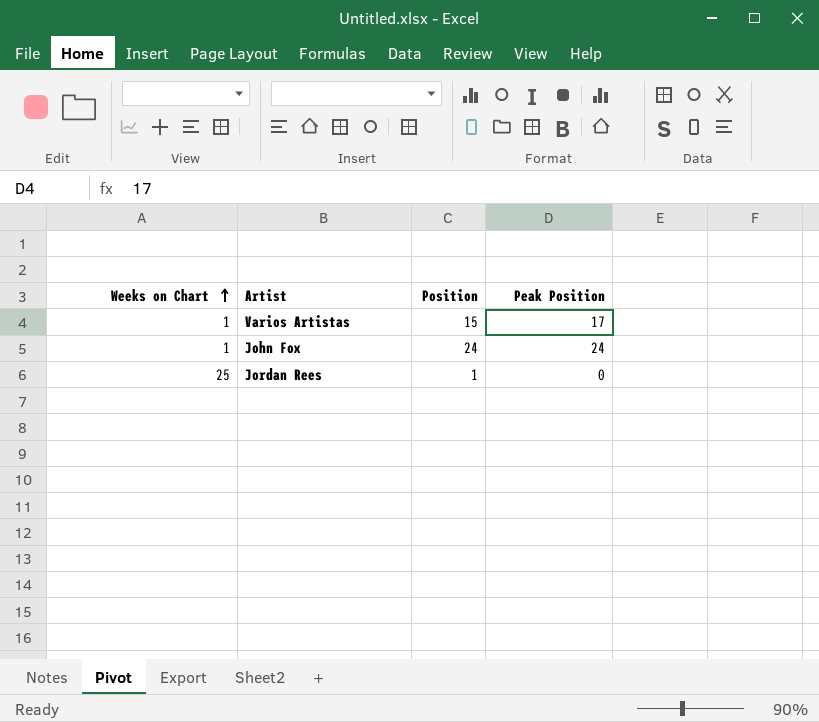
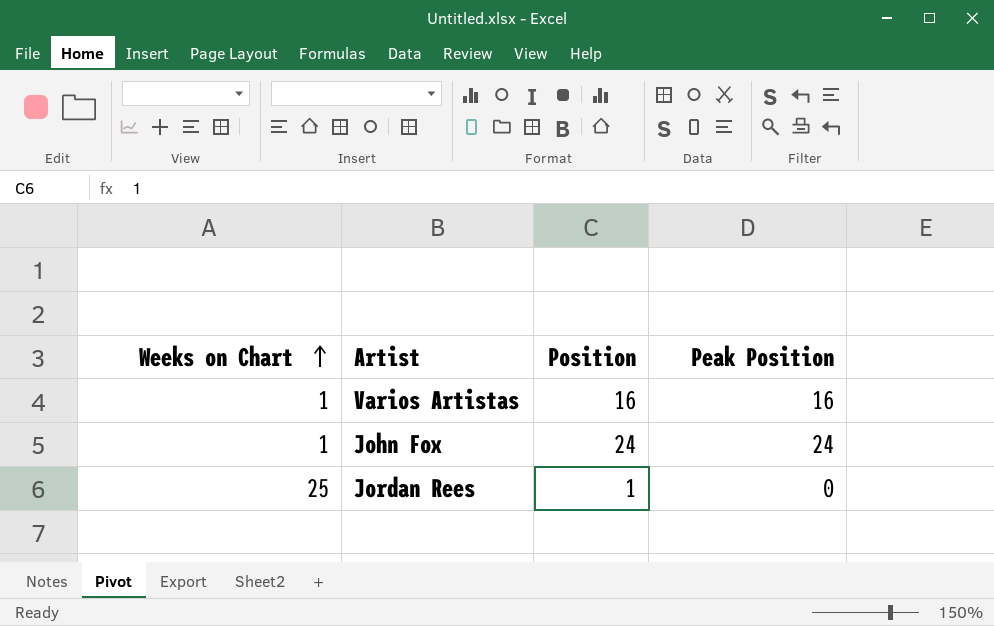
Varios Artistas | Position: 15 -> 16
Varios Artistas | Peak Position: 17 -> 16

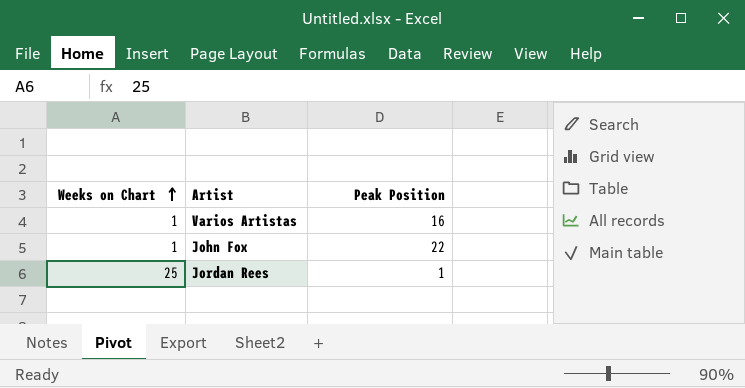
column Position | position: 3 -> none
John Fox | Peak Position: 24 -> 22
Jordan Rees | Peak Position: 0 -> 1

